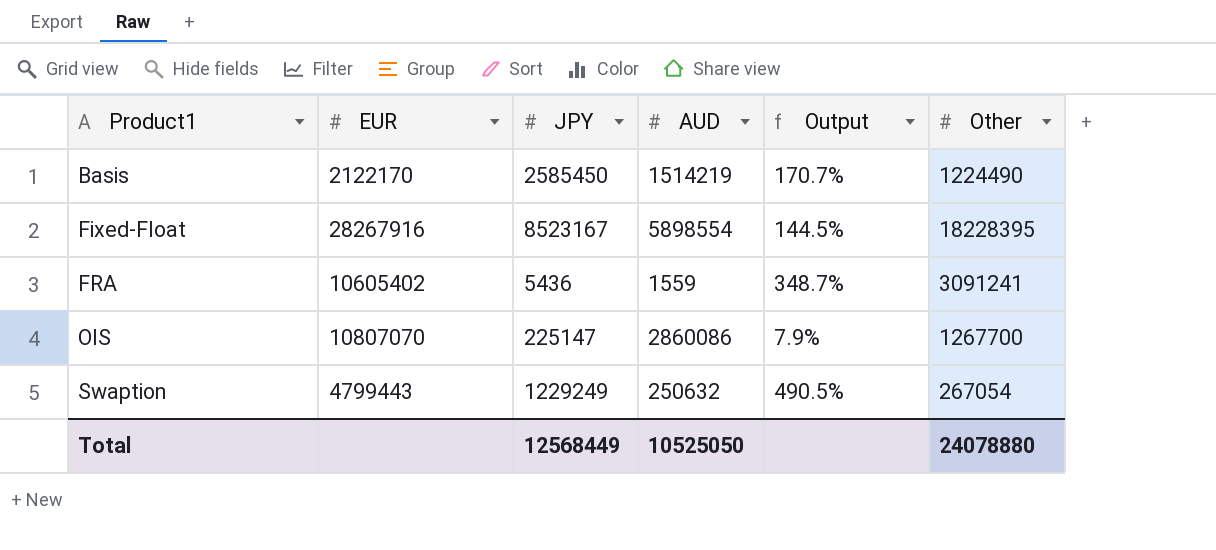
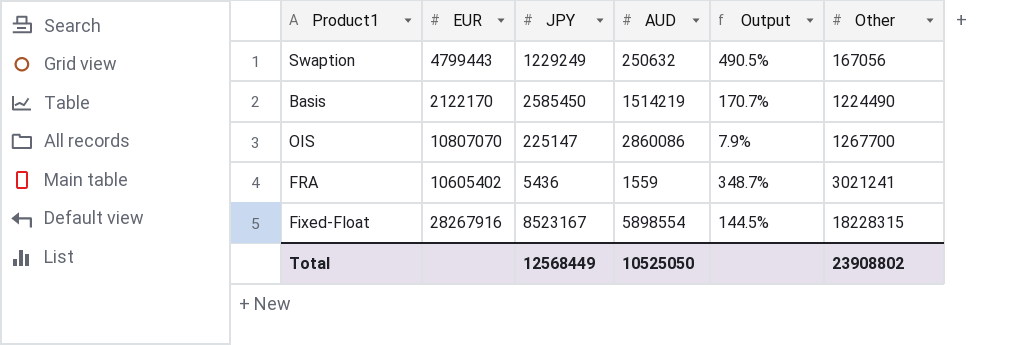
row order: Product1 ascending -> Other ascending
Swaption | Other: 267054 -> 167056
FRA | Other: 3091241 -> 3021241
Fixed-Float | Other: 18228395 -> 18228315
Total | Other: 24078880 -> 23908802

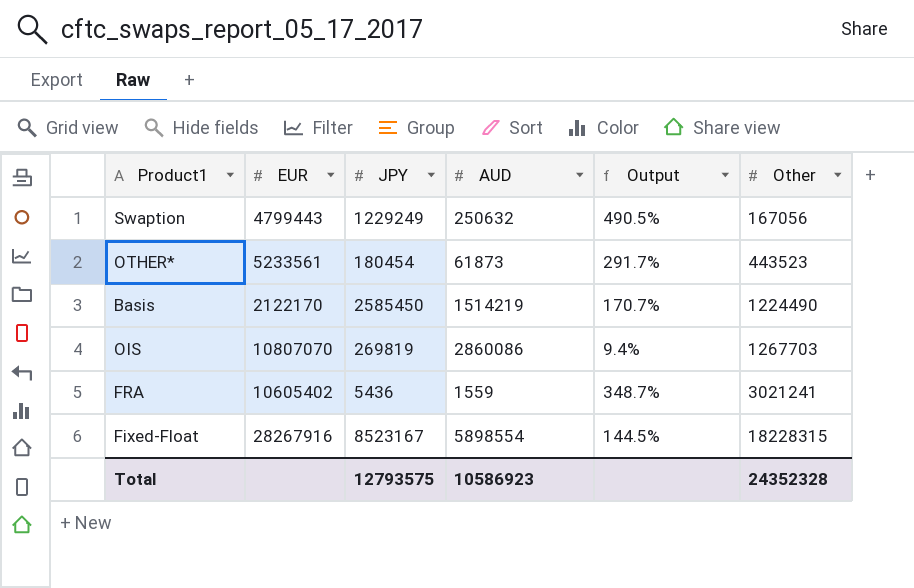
row OTHER*: none -> 5233561 | 180454 | 61873 | 291.7% | 443523
OIS | JPY: 225147 -> 269819
OIS | Output: 7.9% -> 9.4%
OIS | Other: 1267700 -> 1267703
Total | JPY: 12568449 -> 12793575
Total | AUD: 10525050 -> 10586923
Total | Other: 23908802 -> 24352328

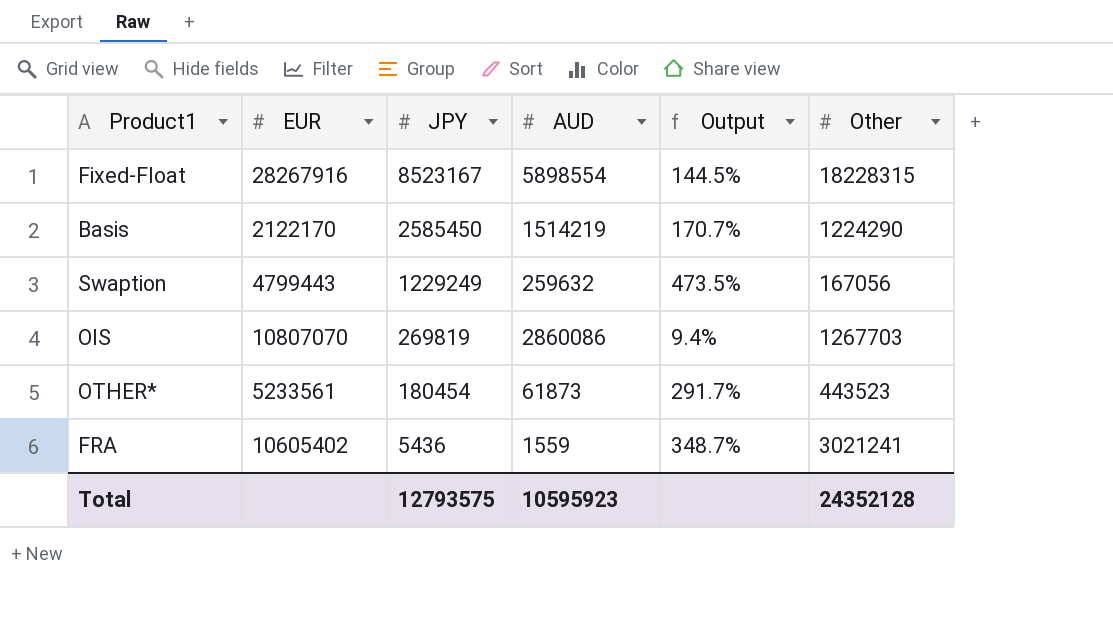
row order: Other ascending -> JPY descending
Basis | Other: 1224490 -> 1224290
Swaption | AUD: 250632 -> 259632
Swaption | Output: 490.5% -> 473.5%
Total | AUD: 10586923 -> 10595923
Total | Other: 24352328 -> 24352128

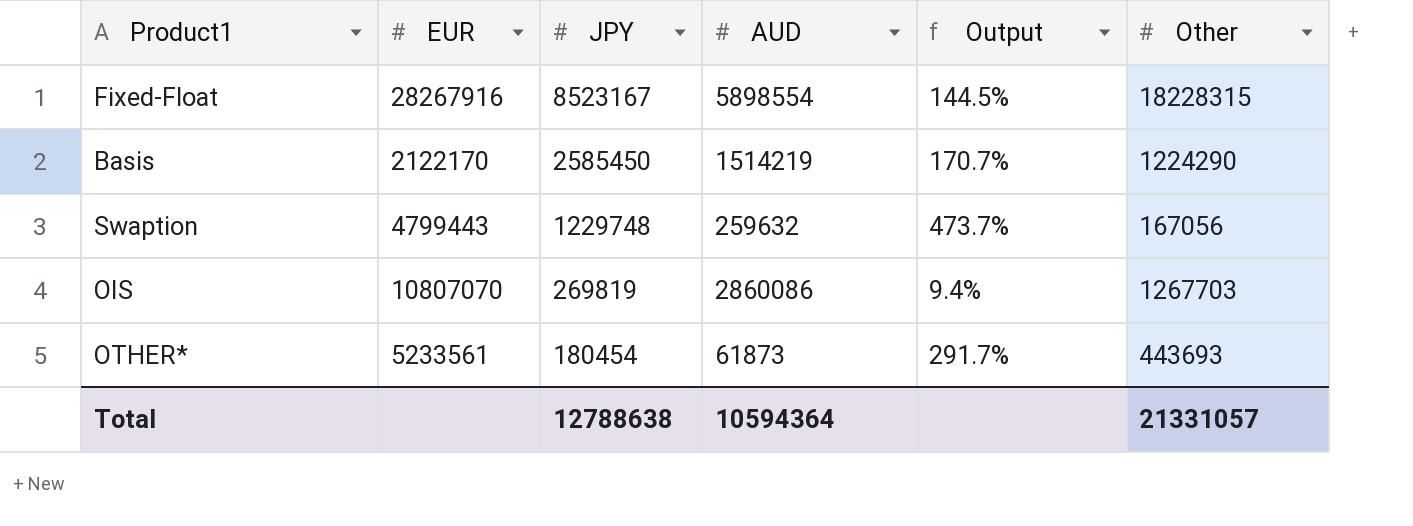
row FRA: 10605402 | 5436 | 1559 | 348.7% | 3021241 -> none
Swaption | JPY: 1229249 -> 1229748
Swaption | Output: 473.5% -> 473.7%
OTHER* | Other: 443523 -> 443693
Total | JPY: 12793575 -> 12788638
Total | AUD: 10595923 -> 10594364
Total | Other: 24352128 -> 21331057

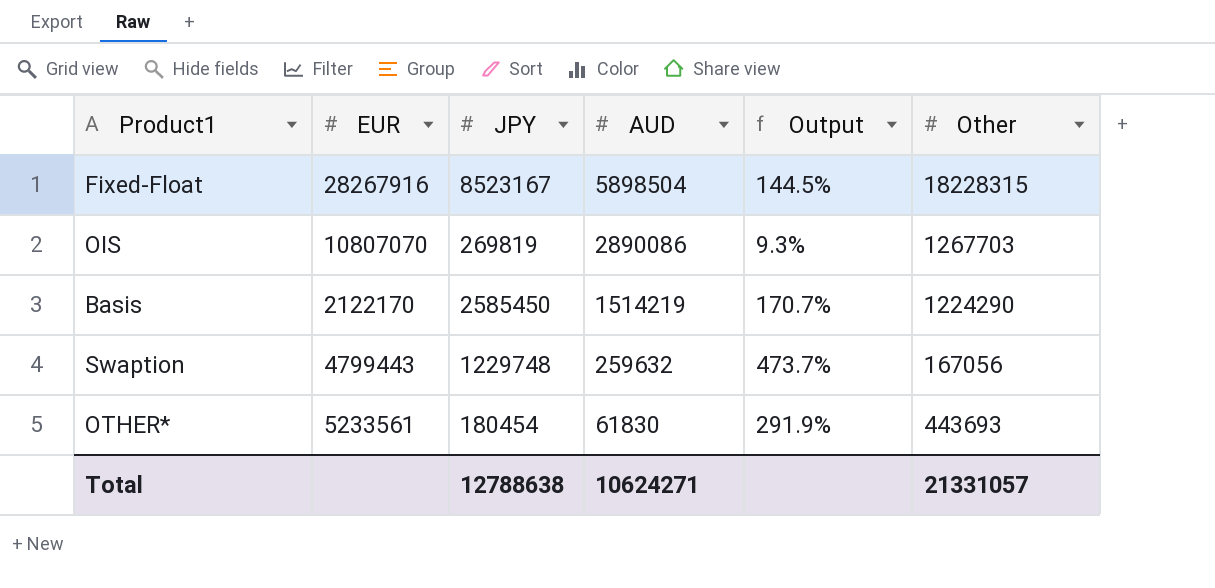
row order: JPY descending -> AUD descending
Fixed-Float | AUD: 5898554 -> 5898504
OIS | AUD: 2860086 -> 2890086
OIS | Output: 9.4% -> 9.3%
OTHER* | AUD: 61873 -> 61830
OTHER* | Output: 291.7% -> 291.9%
Total | AUD: 10594364 -> 10624271

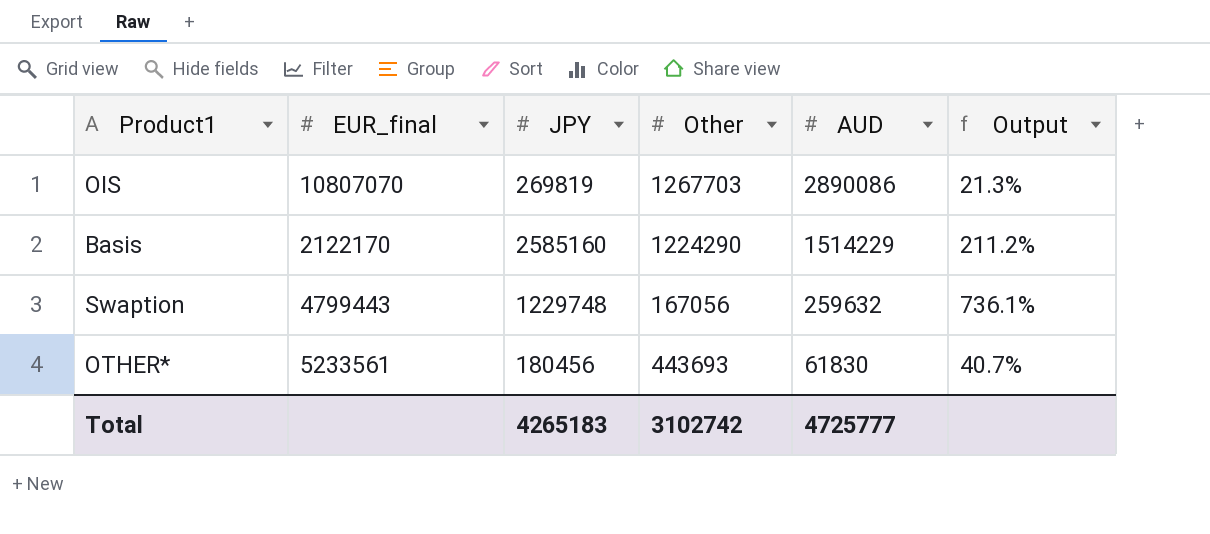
column name: EUR -> EUR_final
column Other | position: 6 -> 4
column Output | formula: [JPY] / [AUD] -> [JPY] / [Other]
row Fixed-Float: 28267916 | 8523167 | 5898504 | 144.5% | 18228315 -> none
Basis | JPY: 2585450 -> 2585160
Basis | AUD: 1514219 -> 1514229
OTHER* | JPY: 180454 -> 180456
Total | JPY: 12788638 -> 4265183
Total | Other: 21331057 -> 3102742
Total | AUD: 10624271 -> 4725777

